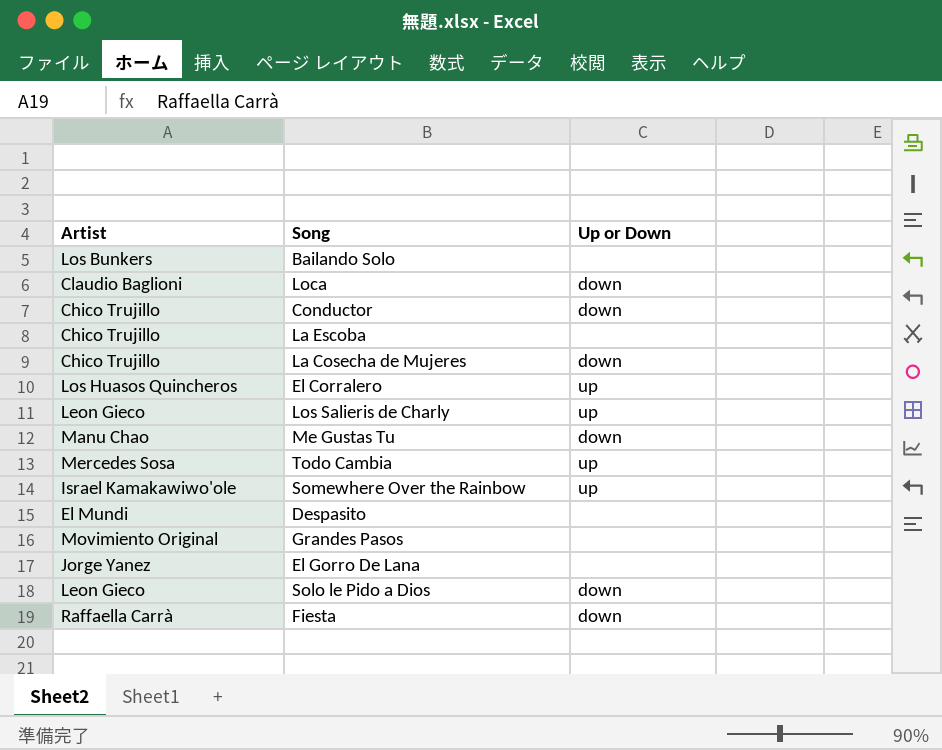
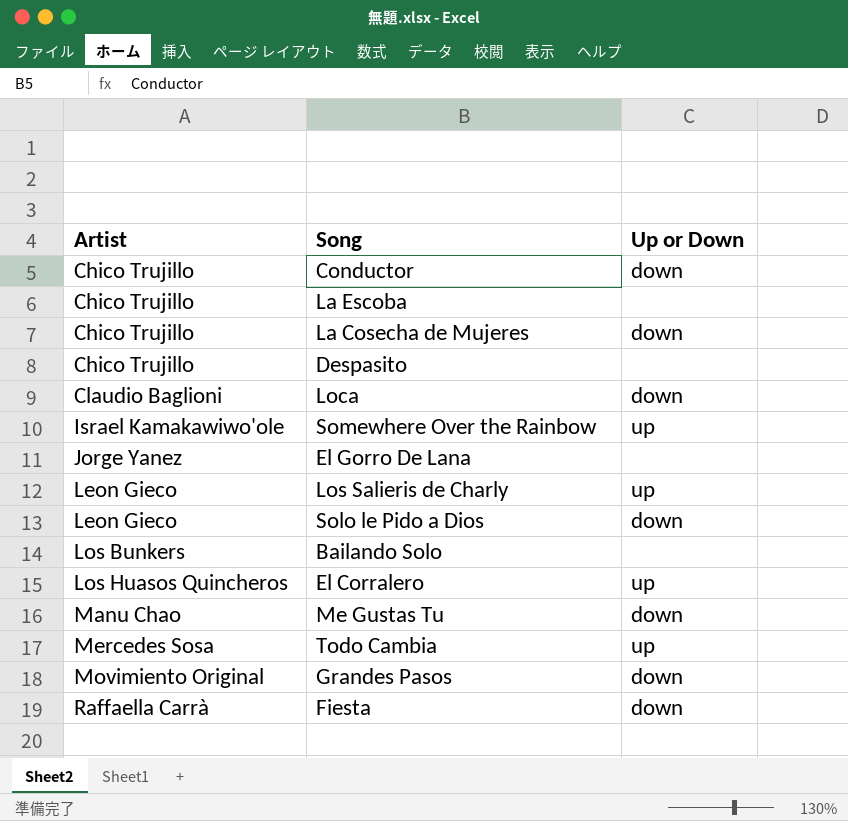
row order: none -> Artist ascending
Despasito | Artist: El Mundi -> Chico Trujillo
Grandes Pasos | Up or Down: none -> down

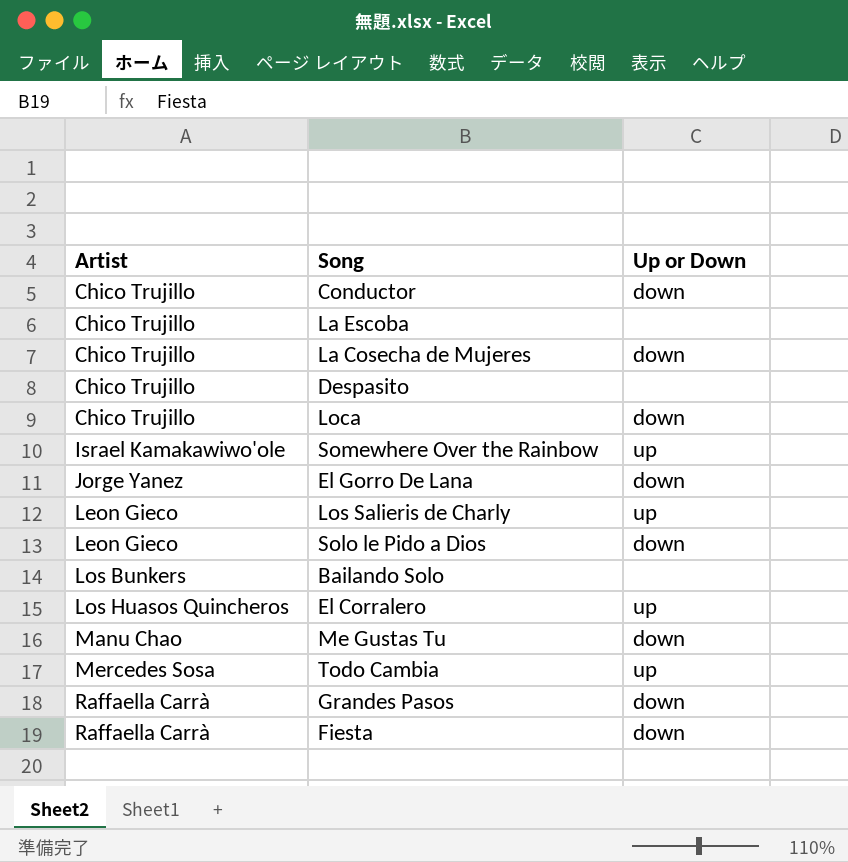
Loca | Artist: Claudio Baglioni -> Chico Trujillo
El Gorro De Lana | Up or Down: none -> down
Grandes Pasos | Artist: Movimiento Original -> Raffaella Carrà

